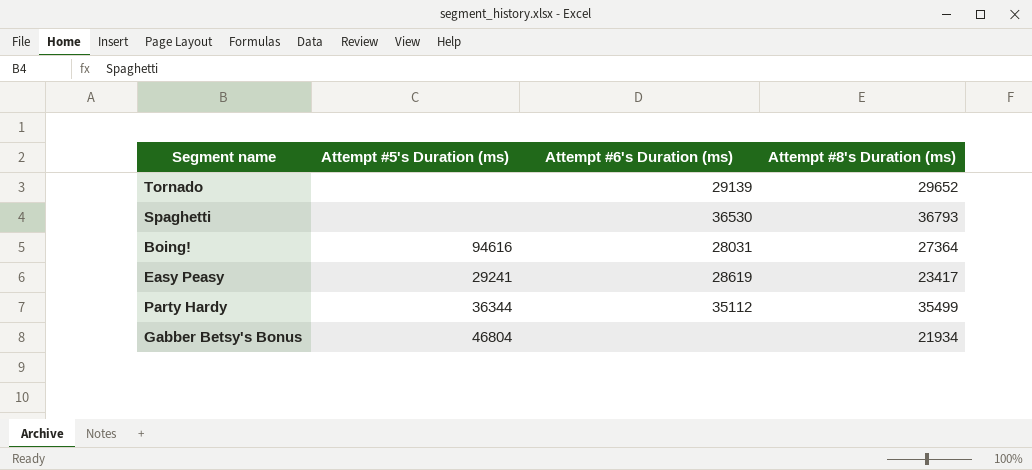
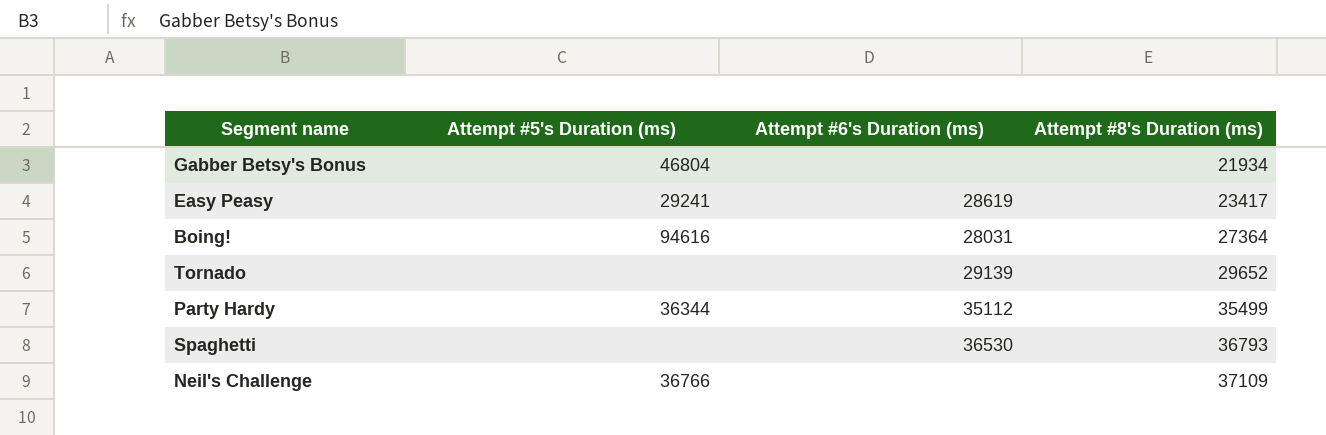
row order: none -> Attempt #8's Duration (ms) ascending
row Neil's Challenge: none -> 36766 | none | 37109

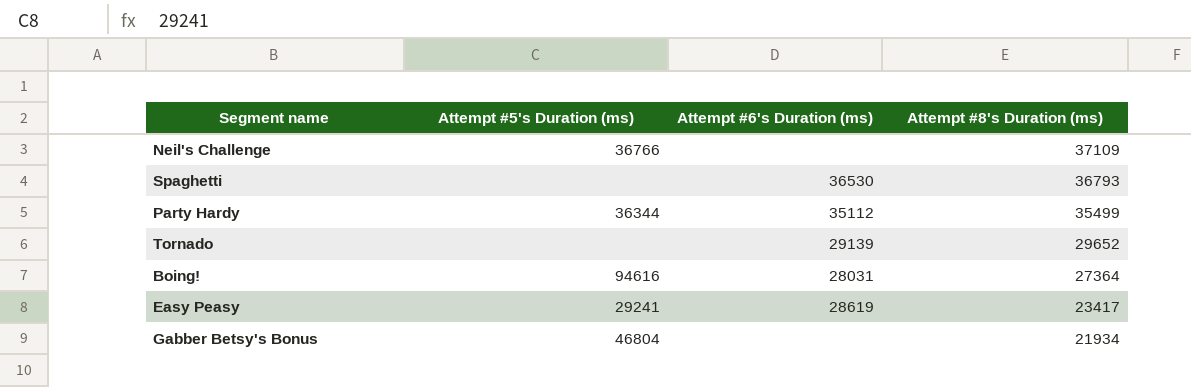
row order: Attempt #8's Duration (ms) ascending -> Attempt #8's Duration (ms) descending

